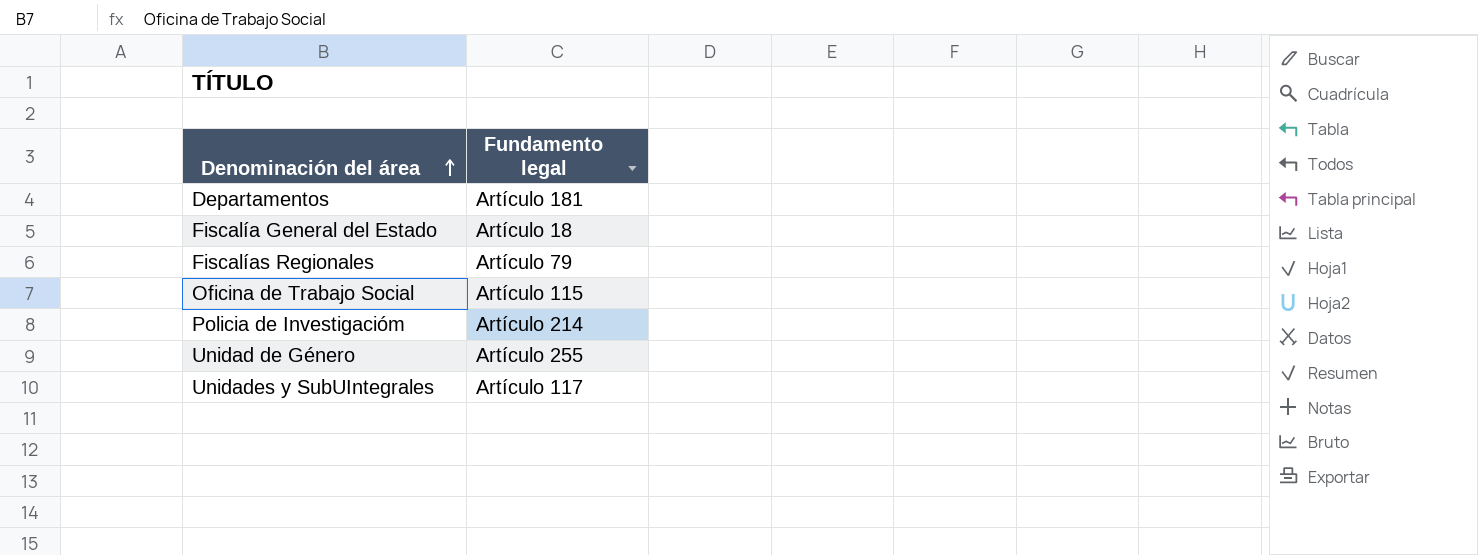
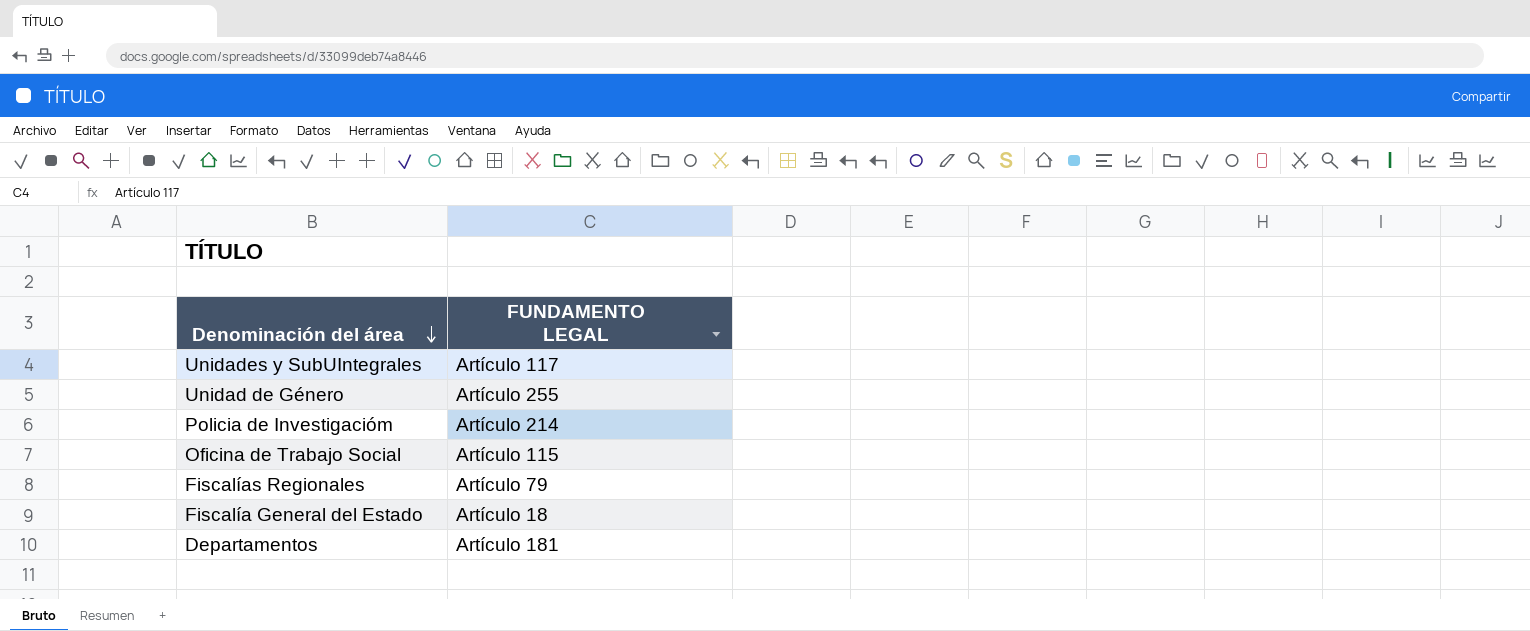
row order: Denominación del área ascending -> Denominación del área descending
column name: Fundamento legal -> FUNDAMENTO LEGAL

